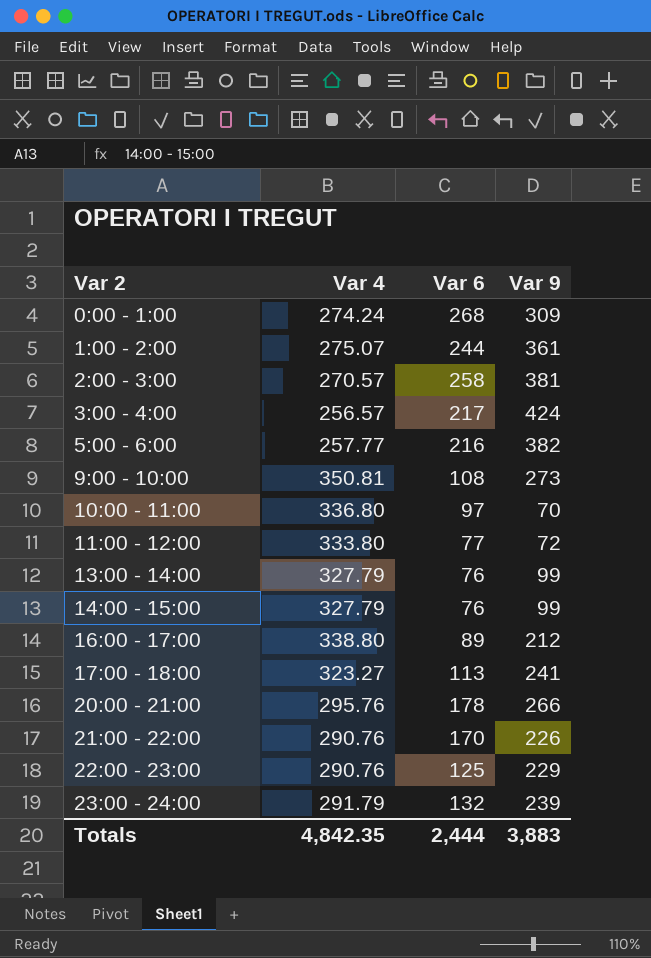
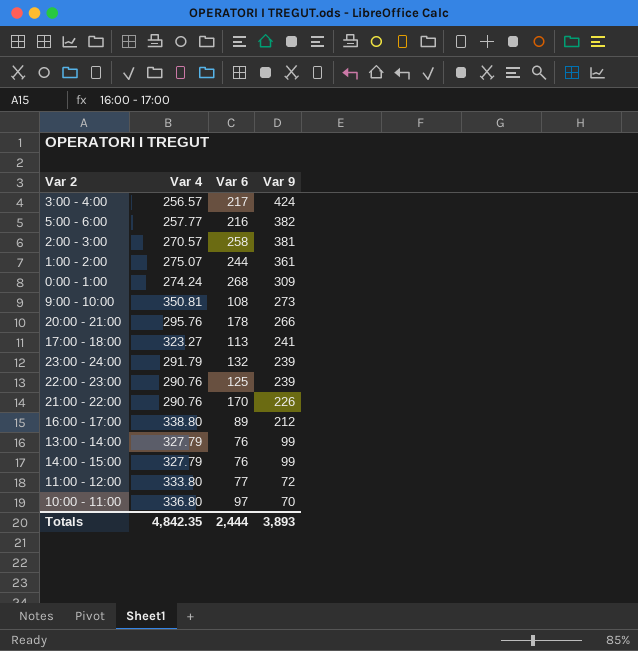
row order: Var 2 ascending -> Var 9 descending
22:00 - 23:00 | Var 9: 229 -> 239
Totals | Var 9: 3,883 -> 3,893

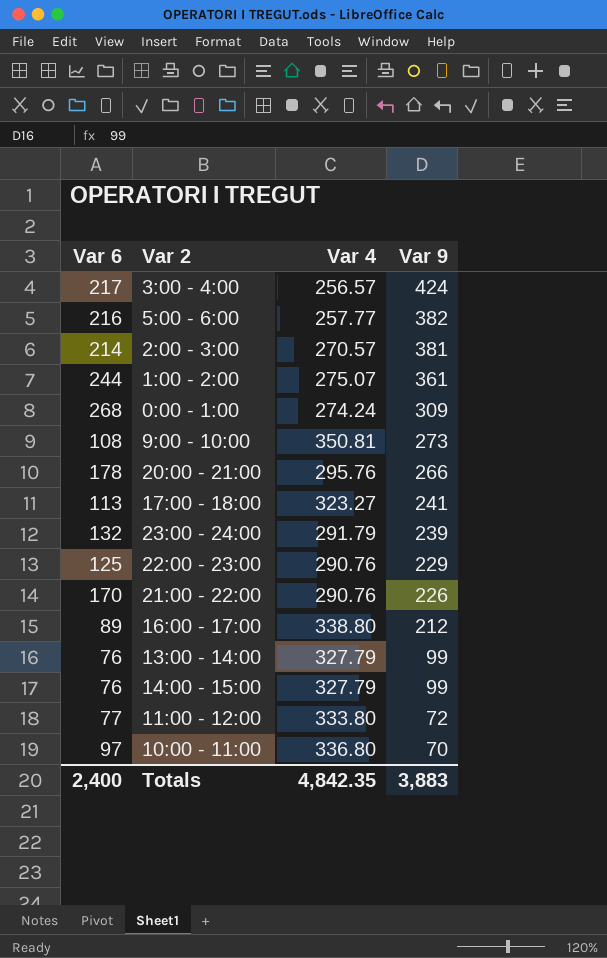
column Var 6 | position: 3 -> 1
2:00 - 3:00 | Var 6: 258 -> 214
22:00 - 23:00 | Var 9: 239 -> 229
Totals | Var 6: 2,444 -> 2,400
Totals | Var 9: 3,893 -> 3,883

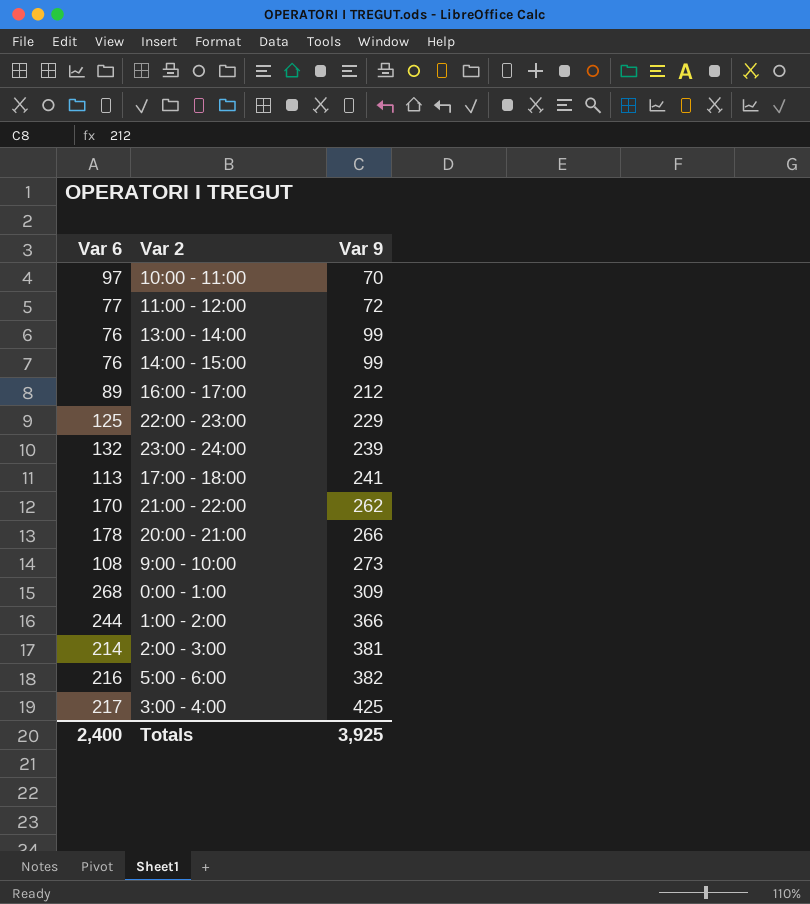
row order: Var 9 descending -> Var 9 ascending
column Var 4 | position: 3 -> none
21:00 - 22:00 | Var 9: 226 -> 262
1:00 - 2:00 | Var 9: 361 -> 366
3:00 - 4:00 | Var 9: 424 -> 425
Totals | Var 9: 3,883 -> 3,925

